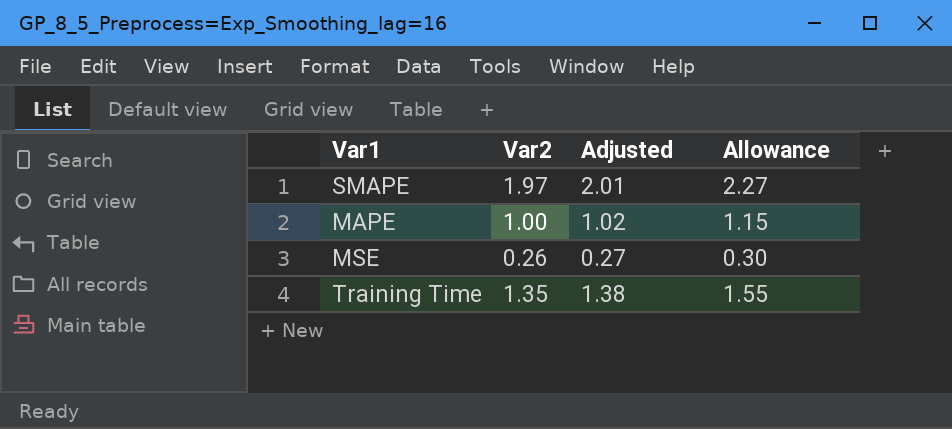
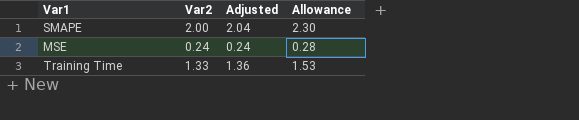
row MAPE: 1.00 | 1.02 | 1.15 -> none
SMAPE | Var2: 1.97 -> 2.00
SMAPE | Adjusted: 2.01 -> 2.04
SMAPE | Allowance: 2.27 -> 2.30
MSE | Var2: 0.26 -> 0.24
MSE | Adjusted: 0.27 -> 0.24
MSE | Allowance: 0.30 -> 0.28
Training Time | Var2: 1.35 -> 1.33
Training Time | Adjusted: 1.38 -> 1.36
Training Time | Allowance: 1.55 -> 1.53

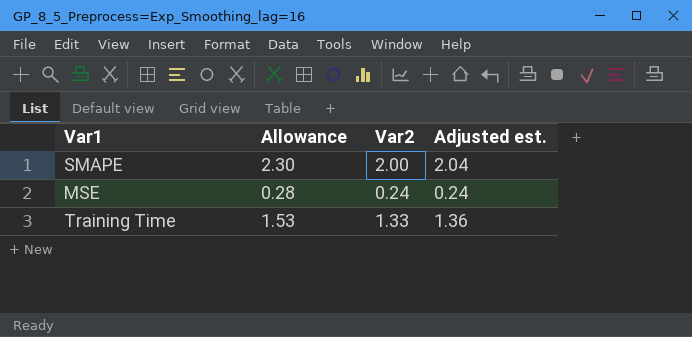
column Allowance | position: 4 -> 2
column name: Adjusted -> Adjusted est.

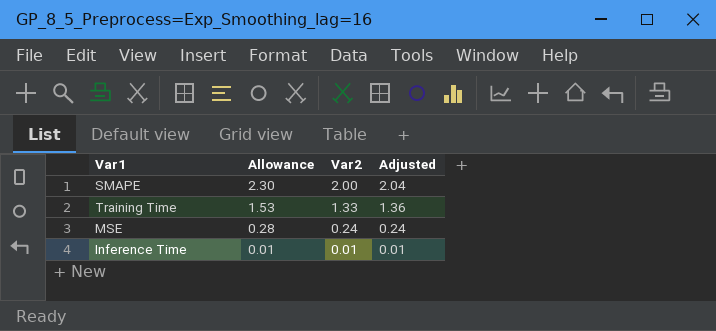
row order: none -> Allowance descending
column name: Adjusted est. -> Adjusted
row Inference Time: none -> 0.01 | 0.01 | 0.01

